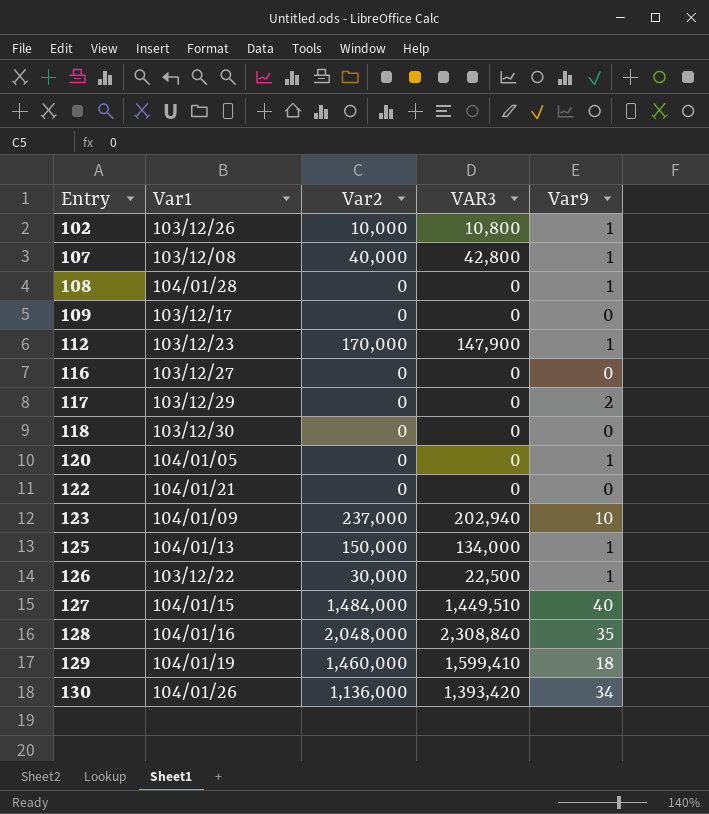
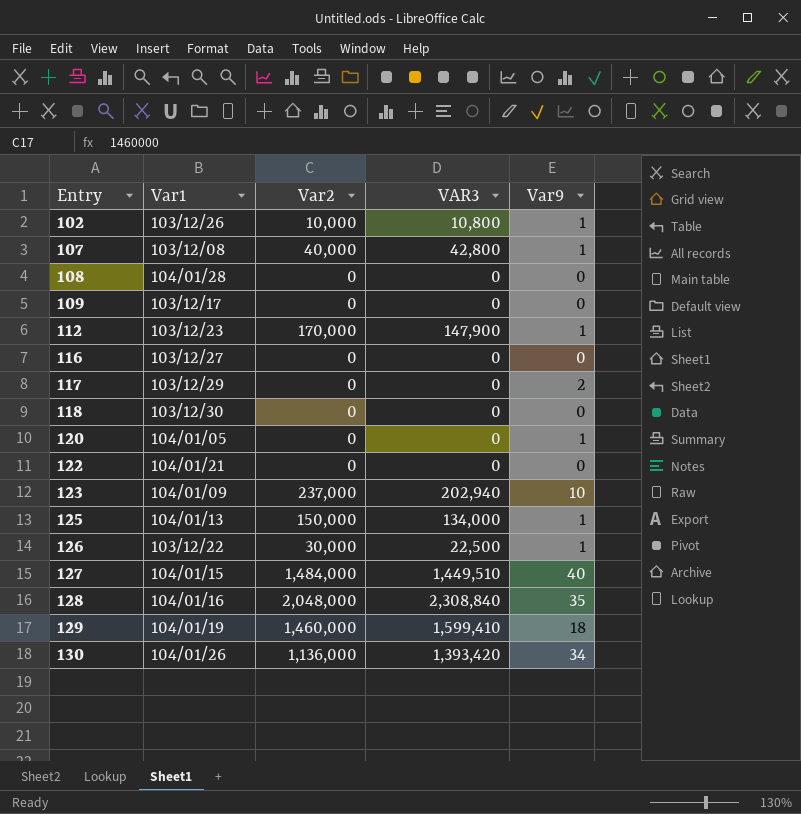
108 | Var9: 1 -> 0

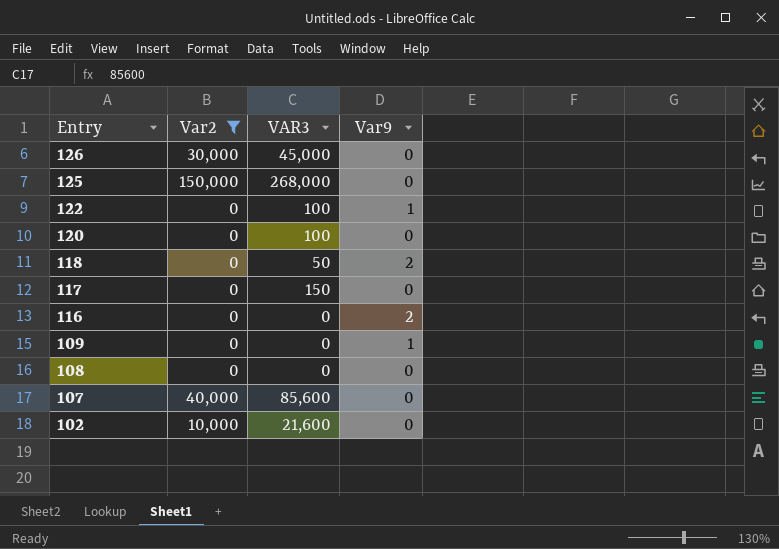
filter: none -> Var2 <= 150,000
row order: Entry ascending -> Entry descending
column Var1 | position: 2 -> none
126 | VAR3: 22,500 -> 45,000
126 | Var9: 1 -> 0
125 | VAR3: 134,000 -> 268,000
125 | Var9: 1 -> 0
122 | VAR3: 0 -> 100
122 | Var9: 0 -> 1
120 | VAR3: 0 -> 100
120 | Var9: 1 -> 0
118 | VAR3: 0 -> 50
118 | Var9: 0 -> 2
117 | VAR3: 0 -> 150
117 | Var9: 2 -> 0
116 | Var9: 0 -> 2
109 | Var9: 0 -> 1
107 | VAR3: 42,800 -> 85,600
107 | Var9: 1 -> 0
102 | VAR3: 10,800 -> 21,600
102 | Var9: 1 -> 0

